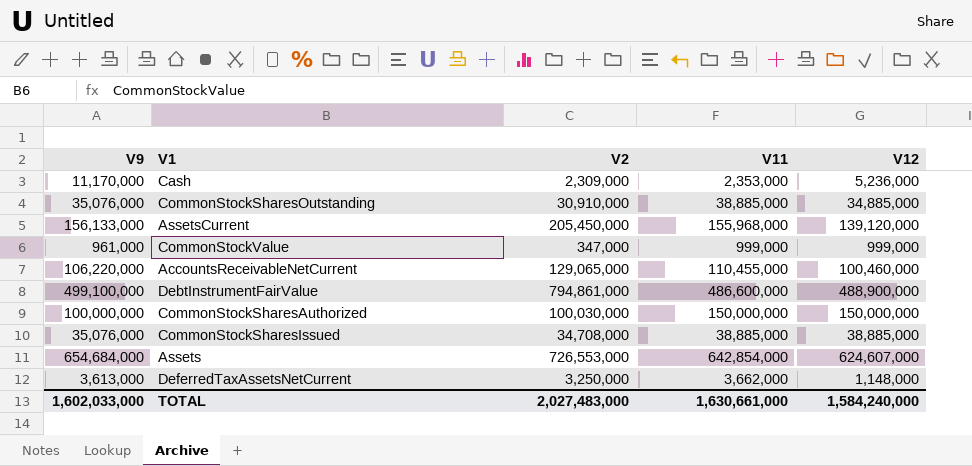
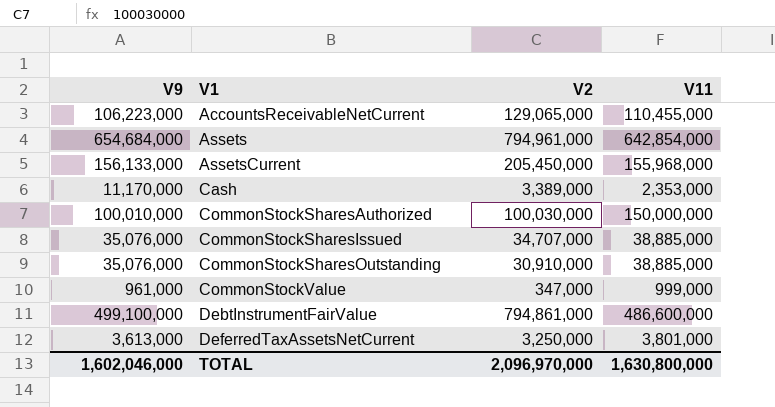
row order: none -> V1 ascending
column V12 | position: 5 -> none
AccountsReceivableNetCurrent | V9: 106,220,000 -> 106,223,000
Assets | V2: 726,553,000 -> 794,961,000
Cash | V2: 2,309,000 -> 3,389,000
CommonStockSharesAuthorized | V9: 100,000,000 -> 100,010,000
CommonStockSharesIssued | V2: 34,708,000 -> 34,707,000
DeferredTaxAssetsNetCurrent | V11: 3,662,000 -> 3,801,000
TOTAL | V9: 1,602,033,000 -> 1,602,046,000
TOTAL | V2: 2,027,483,000 -> 2,096,970,000
TOTAL | V11: 1,630,661,000 -> 1,630,800,000

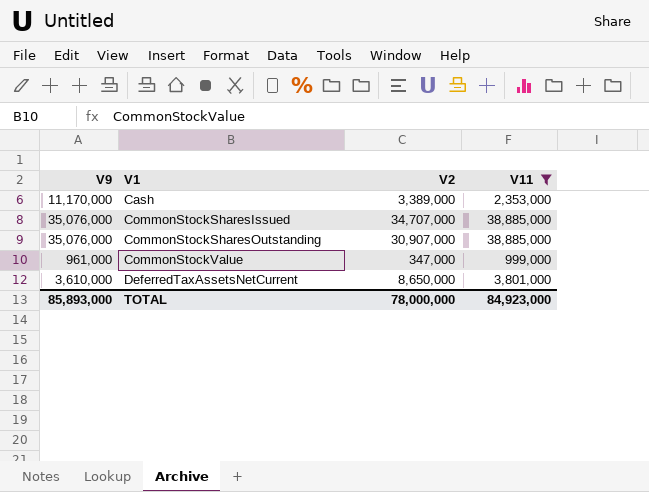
filter: none -> V11 <= 38,885,000
CommonStockSharesOutstanding | V2: 30,910,000 -> 30,907,000
DeferredTaxAssetsNetCurrent | V9: 3,613,000 -> 3,610,000
DeferredTaxAssetsNetCurrent | V2: 3,250,000 -> 8,650,000
TOTAL | V9: 1,602,046,000 -> 85,893,000
TOTAL | V2: 2,096,970,000 -> 78,000,000
TOTAL | V11: 1,630,800,000 -> 84,923,000

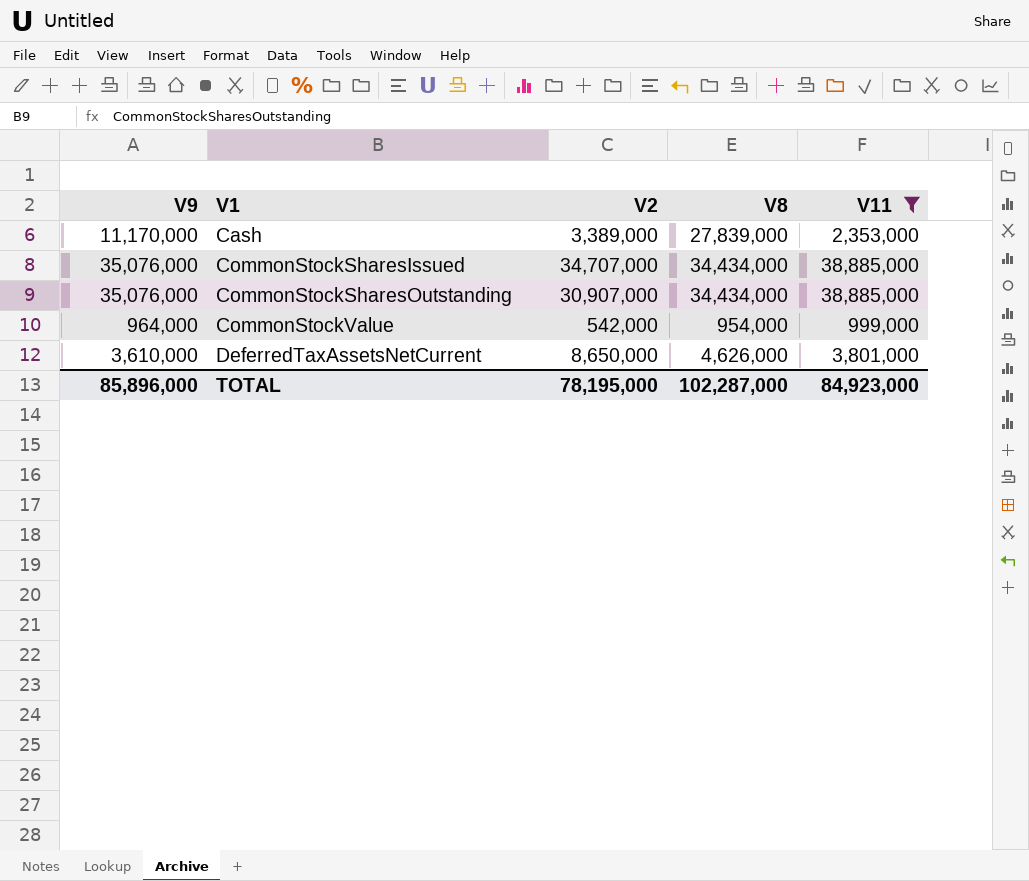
column V8 | position: none -> 4
CommonStockValue | V9: 961,000 -> 964,000
CommonStockValue | V2: 347,000 -> 542,000
TOTAL | V9: 85,893,000 -> 85,896,000
TOTAL | V2: 78,000,000 -> 78,195,000

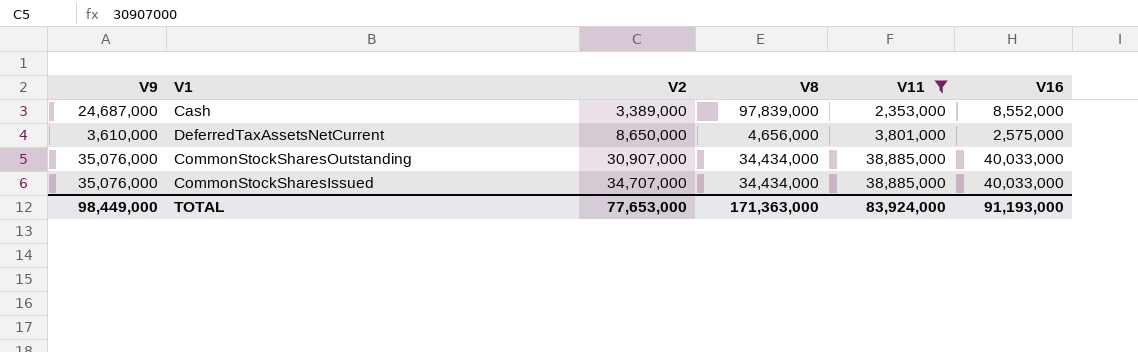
row order: V1 ascending -> V2 ascending
column V16 | position: none -> 6
row CommonStockValue: 964,000 | 542,000 | 954,000 | 999,000 -> none
Cash | V9: 11,170,000 -> 24,687,000
Cash | V8: 27,839,000 -> 97,839,000
DeferredTaxAssetsNetCurrent | V8: 4,626,000 -> 4,656,000
TOTAL | V9: 85,896,000 -> 98,449,000
TOTAL | V2: 78,195,000 -> 77,653,000
TOTAL | V8: 102,287,000 -> 171,363,000
TOTAL | V11: 84,923,000 -> 83,924,000

